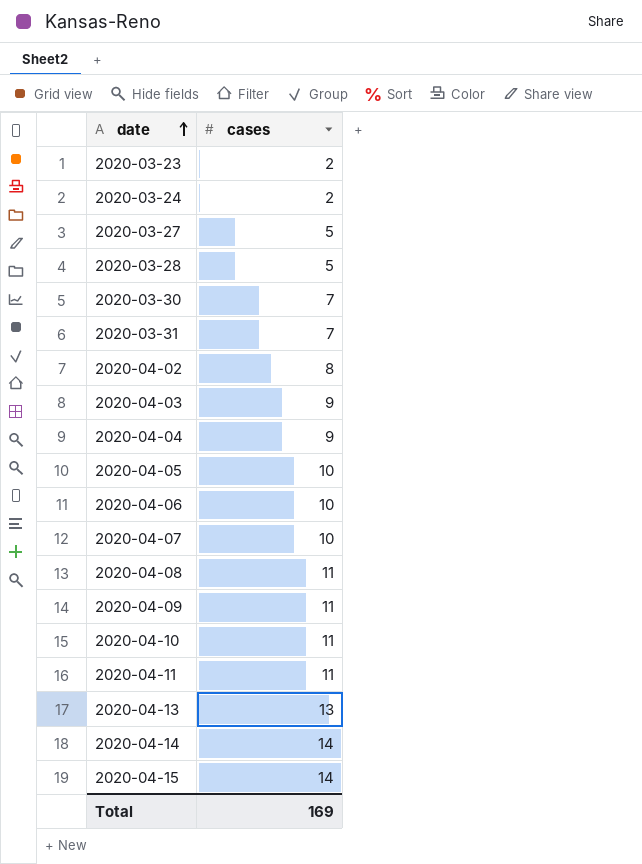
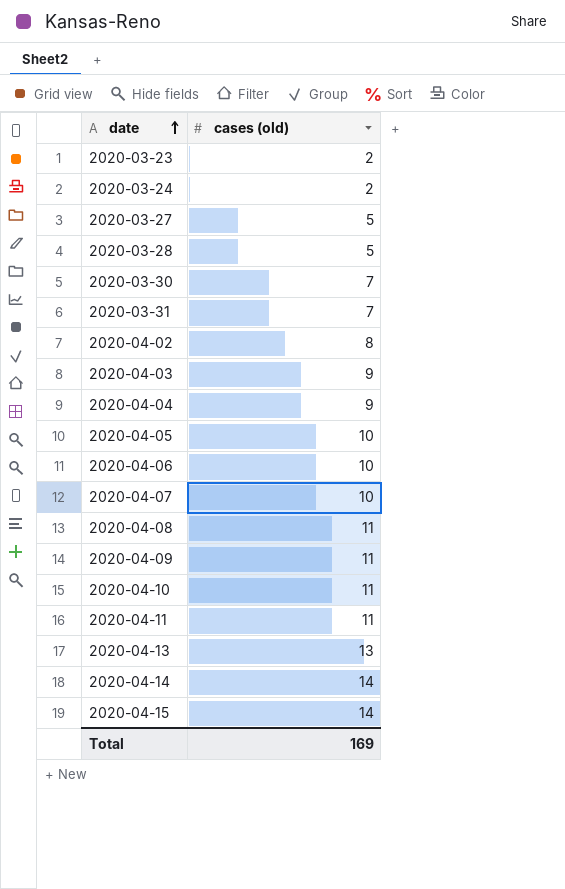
column name: cases -> cases (old)

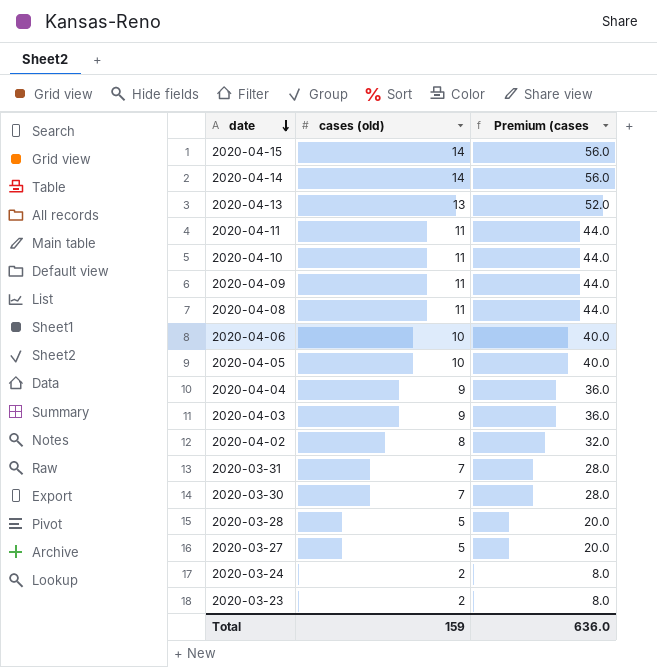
row order: date ascending -> date descending
column Premium (cases | formula: none -> [cases (old)] * 4
row 2020-04-07: 10 -> none
Total | cases (old): 169 -> 159

